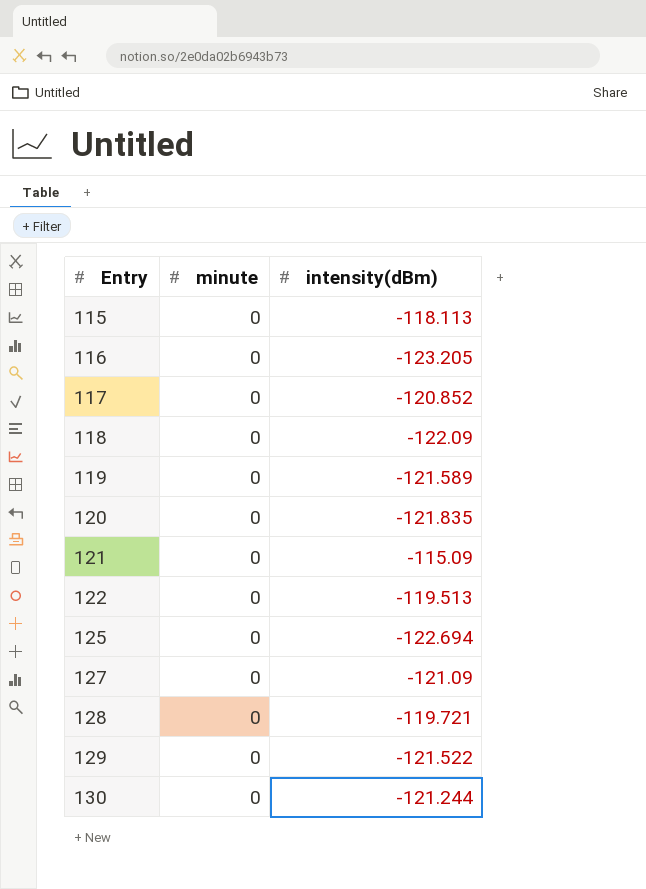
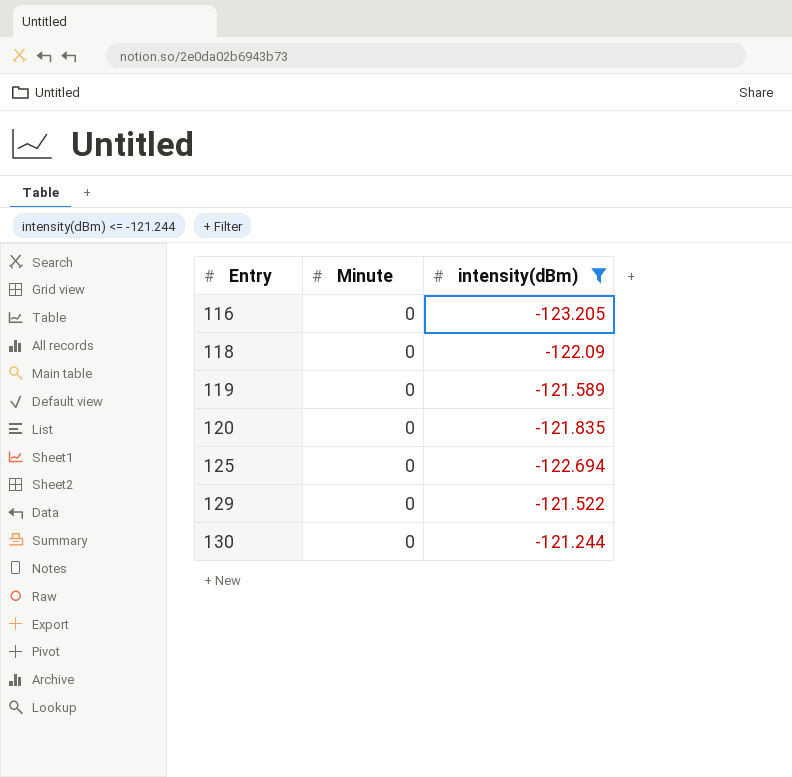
filter: none -> intensity(dBm) <= -121.244
column name: minute -> Minute

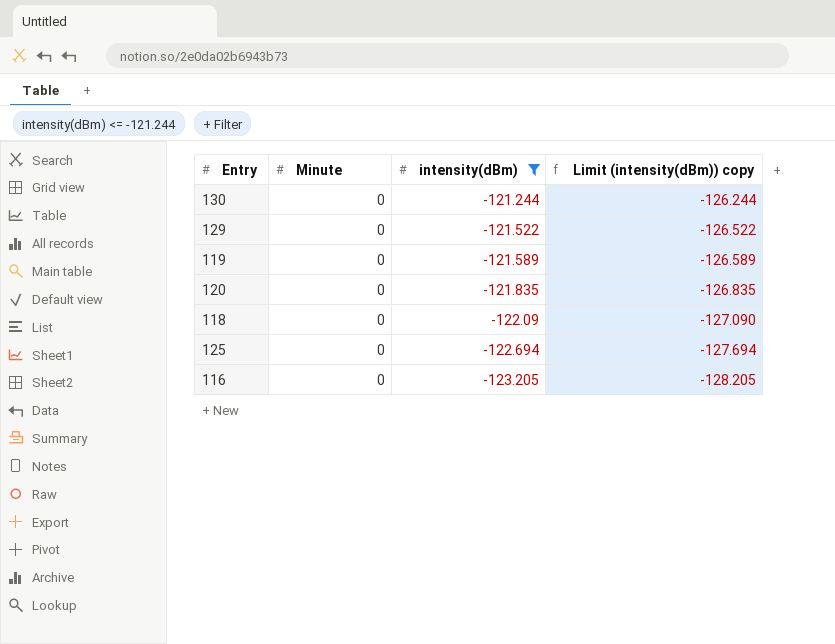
row order: Entry ascending -> intensity(dBm) descending
column Limit (intensity(dBm)) copy | formula: none -> [intensity(dBm)] - 5

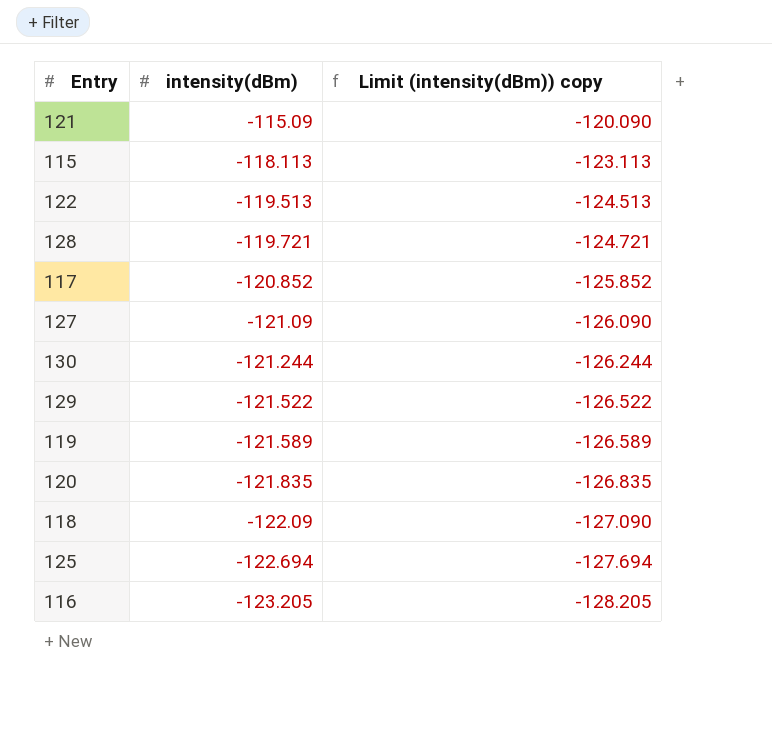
filter: intensity(dBm) <= -121.244 -> none
column Minute | position: 2 -> none

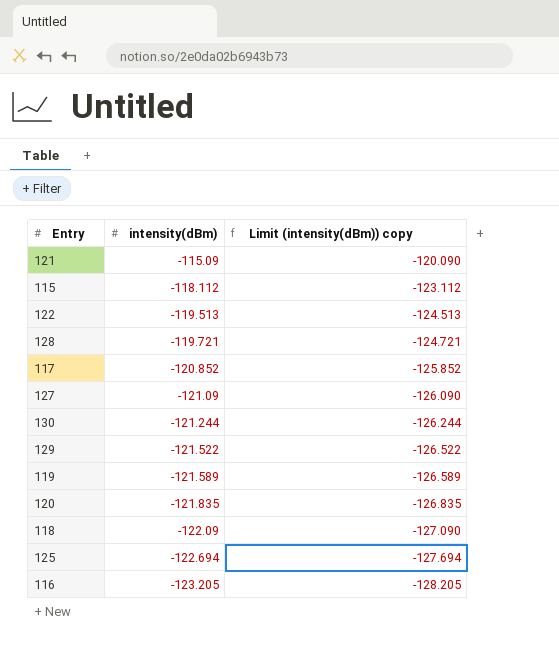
115 | intensity(dBm): -118.113 -> -118.112
115 | Limit (intensity(dBm)) copy: -123.113 -> -123.112

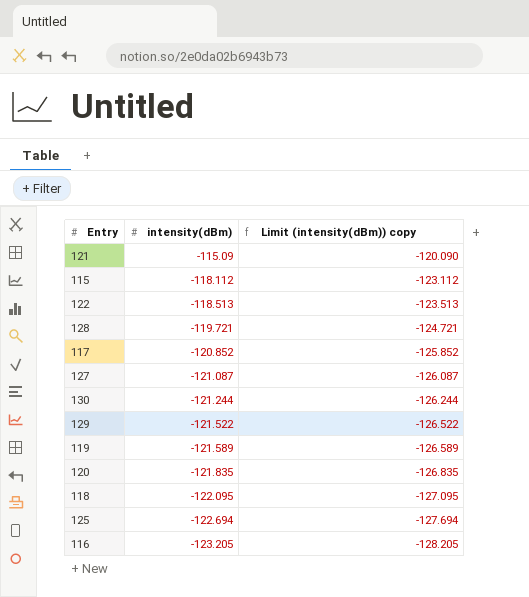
122 | intensity(dBm): -119.513 -> -118.513
122 | Limit (intensity(dBm)) copy: -124.513 -> -123.513
127 | intensity(dBm): -121.09 -> -121.087
127 | Limit (intensity(dBm)) copy: -126.090 -> -126.087
118 | intensity(dBm): -122.09 -> -122.095
118 | Limit (intensity(dBm)) copy: -127.090 -> -127.095

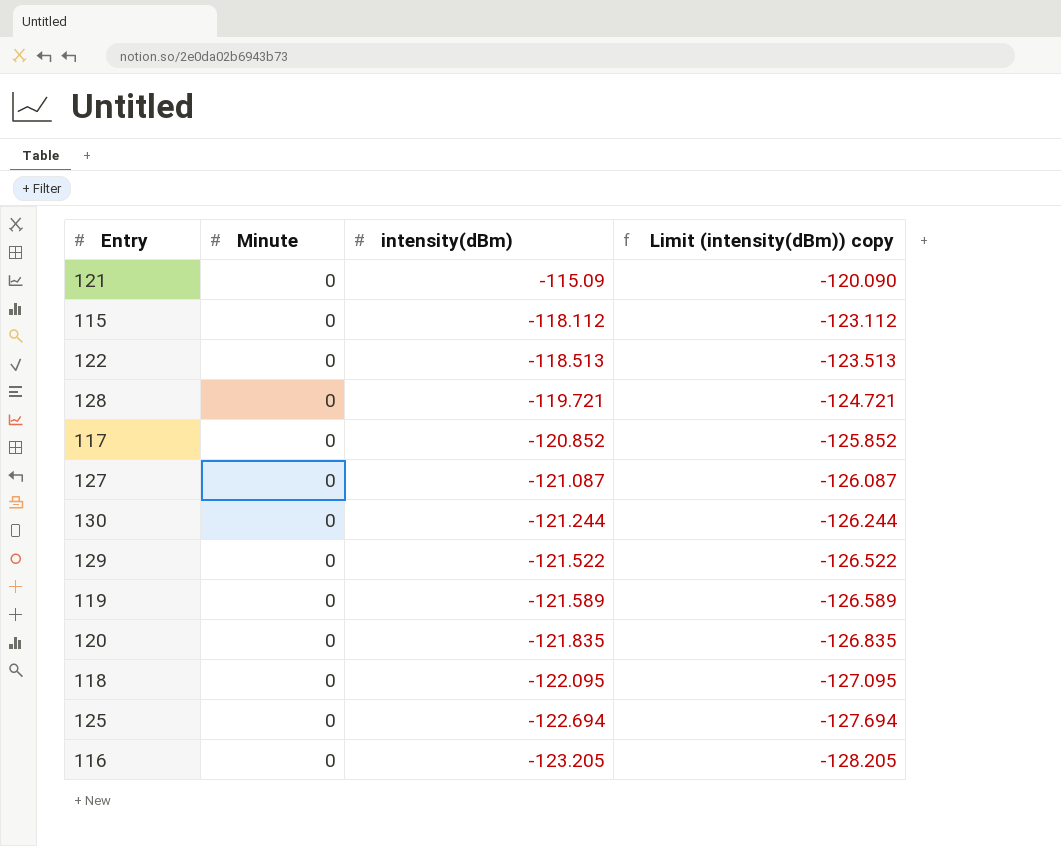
column Minute | position: none -> 2

